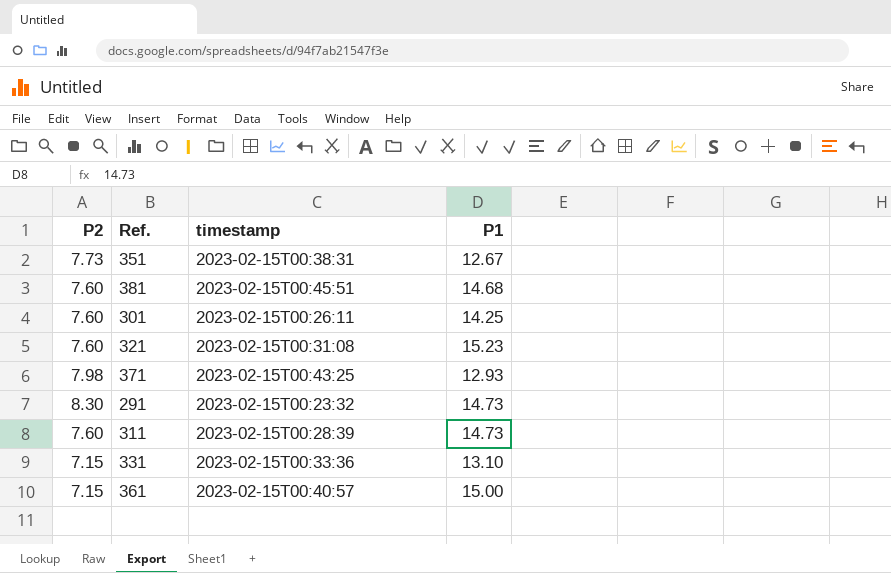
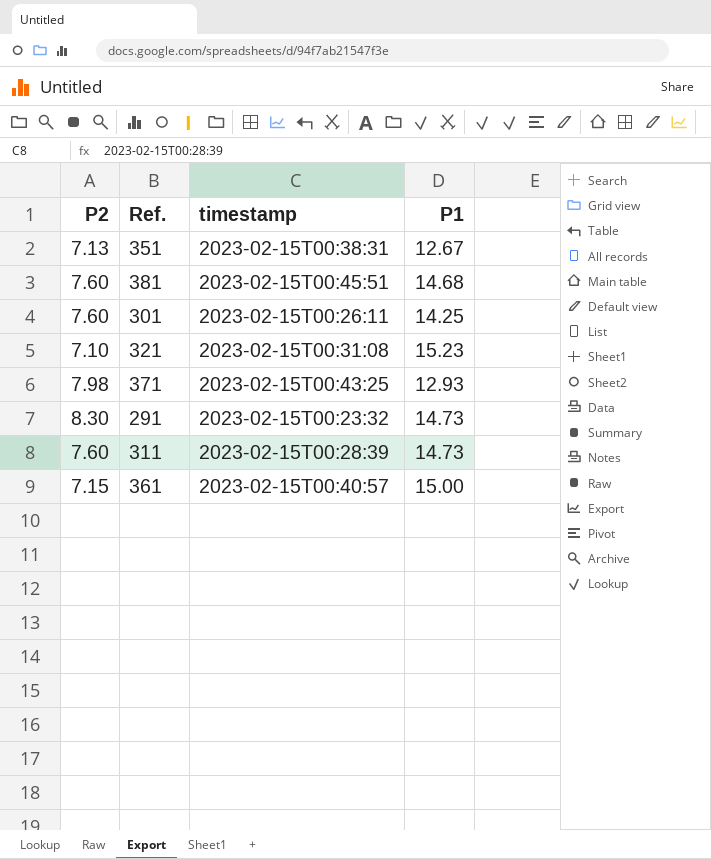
row 331: 7.15 | 2023-02-15T00:33:36 | 13.10 -> none
351 | P2: 7.73 -> 7.13
321 | P2: 7.60 -> 7.10

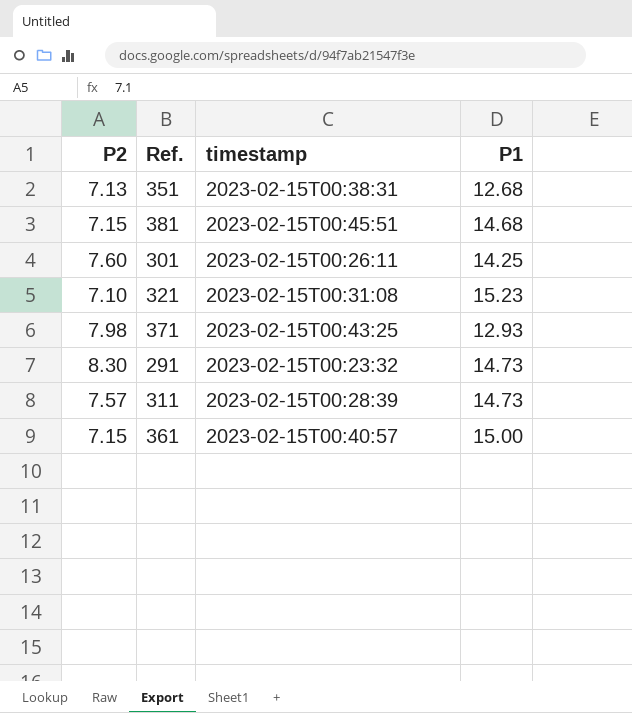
351 | P1: 12.67 -> 12.68
381 | P2: 7.60 -> 7.15
311 | P2: 7.60 -> 7.57

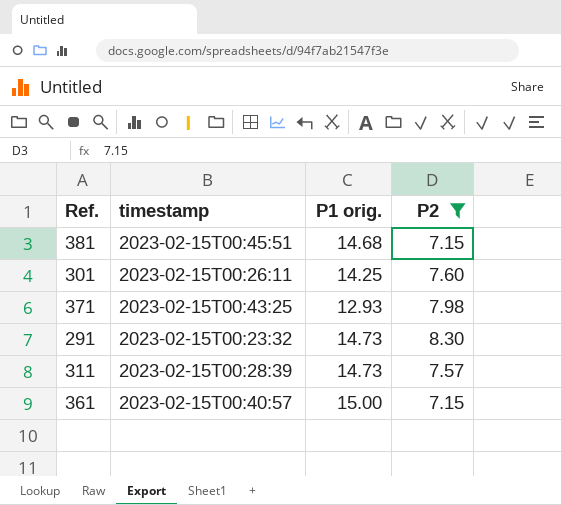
filter: none -> P2 >= 7.15
column name: P1 -> P1 orig.
column P2 | position: 1 -> 4

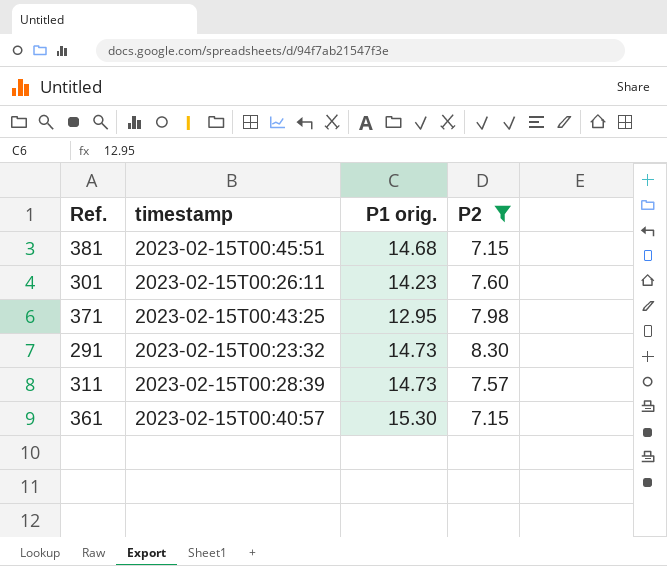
301 | P1 orig.: 14.25 -> 14.23
371 | P1 orig.: 12.93 -> 12.95
361 | P1 orig.: 15.00 -> 15.30

